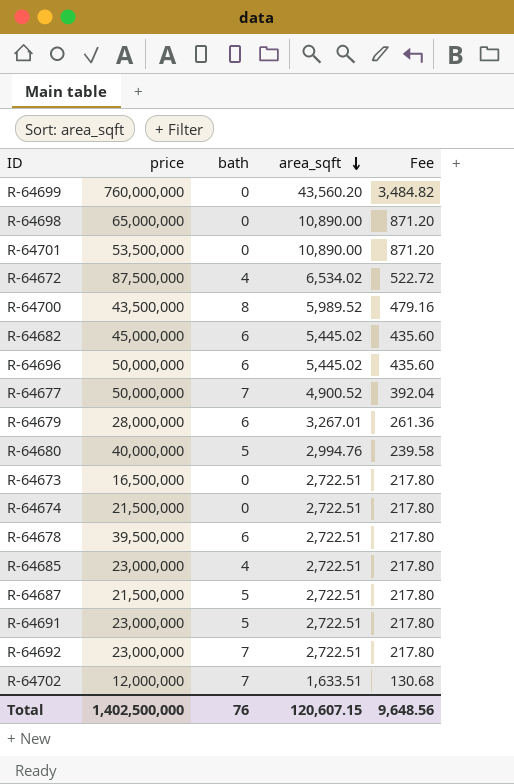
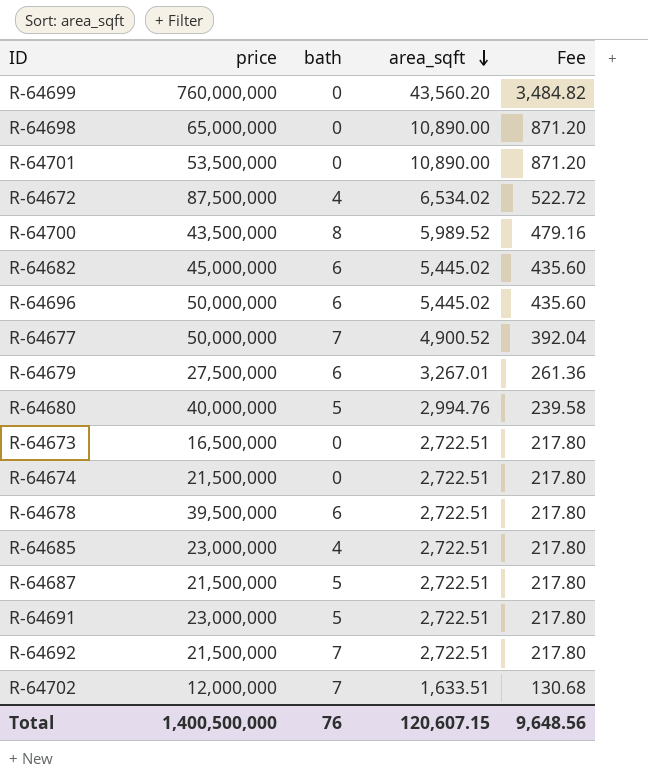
R-64679 | price: 28,000,000 -> 27,500,000
R-64692 | price: 23,000,000 -> 21,500,000
Total | price: 1,402,500,000 -> 1,400,500,000

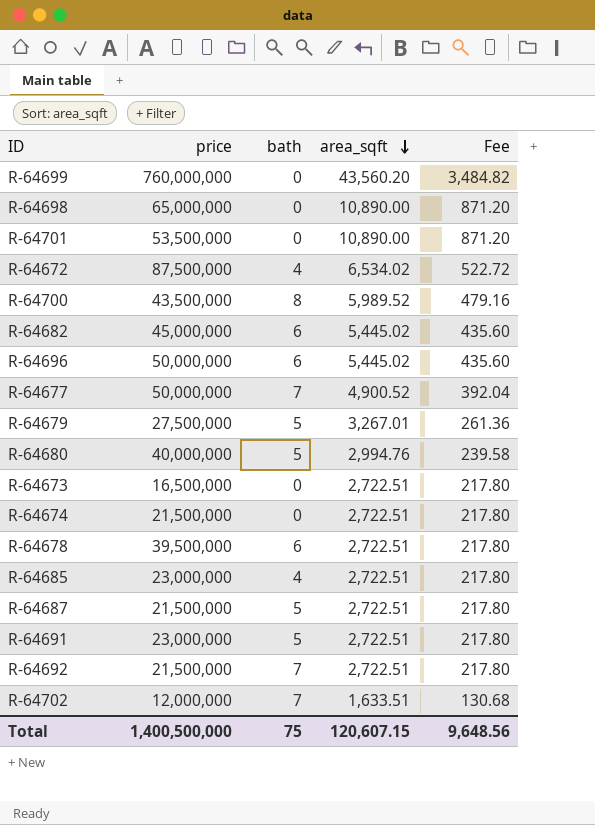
R-64679 | bath: 6 -> 5
Total | bath: 76 -> 75

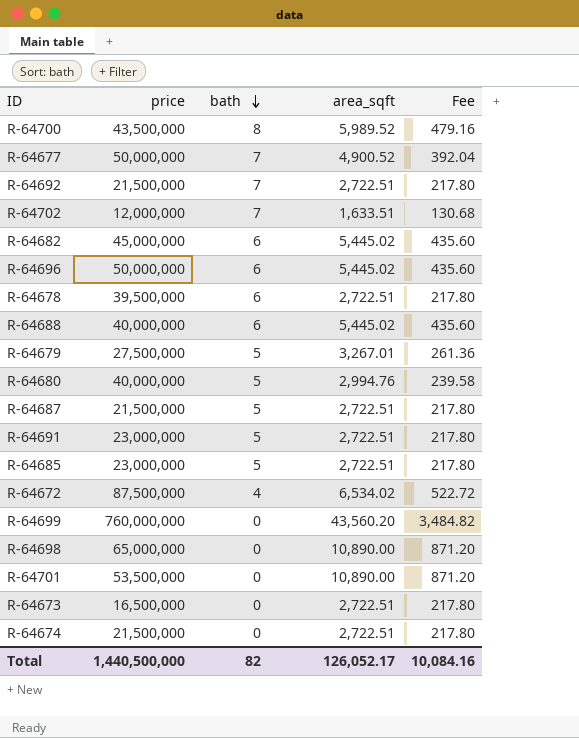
row order: area_sqft descending -> bath descending
row R-64688: none -> 40,000,000 | 6 | 5,445.02 | 435.60
R-64685 | bath: 4 -> 5
Total | price: 1,400,500,000 -> 1,440,500,000
Total | bath: 75 -> 82
Total | area_sqft: 120,607.15 -> 126,052.17
Total | Fee: 9,648.56 -> 10,084.16

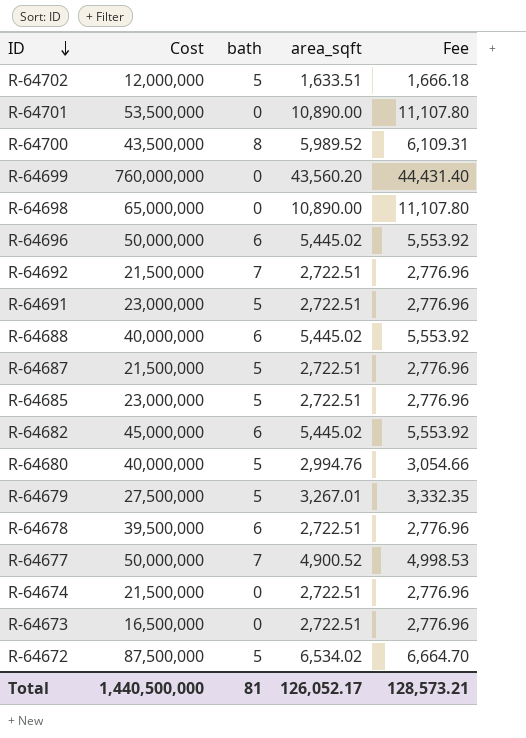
row order: bath descending -> ID descending
column name: price -> Cost
column Fee | formula: [area_sqft] * 0.08 -> [area_sqft] * 1.02
R-64702 | bath: 7 -> 5
R-64672 | bath: 4 -> 5
Total | bath: 82 -> 81
Total | Fee: 10,084.16 -> 128,573.21

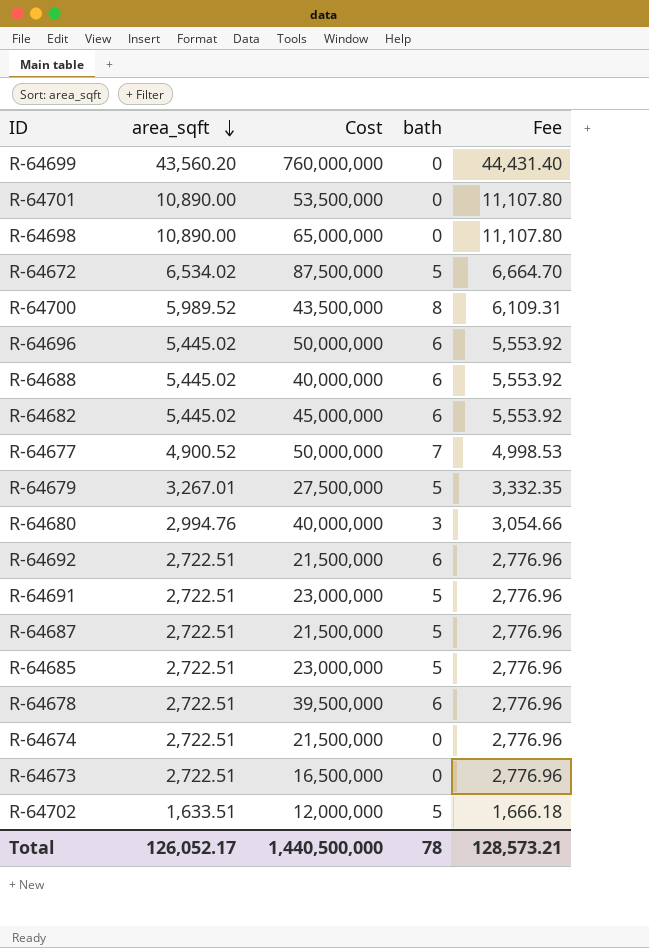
row order: ID descending -> area_sqft descending
column area_sqft | position: 4 -> 2
R-64680 | bath: 5 -> 3
R-64692 | bath: 7 -> 6
Total | bath: 81 -> 78

